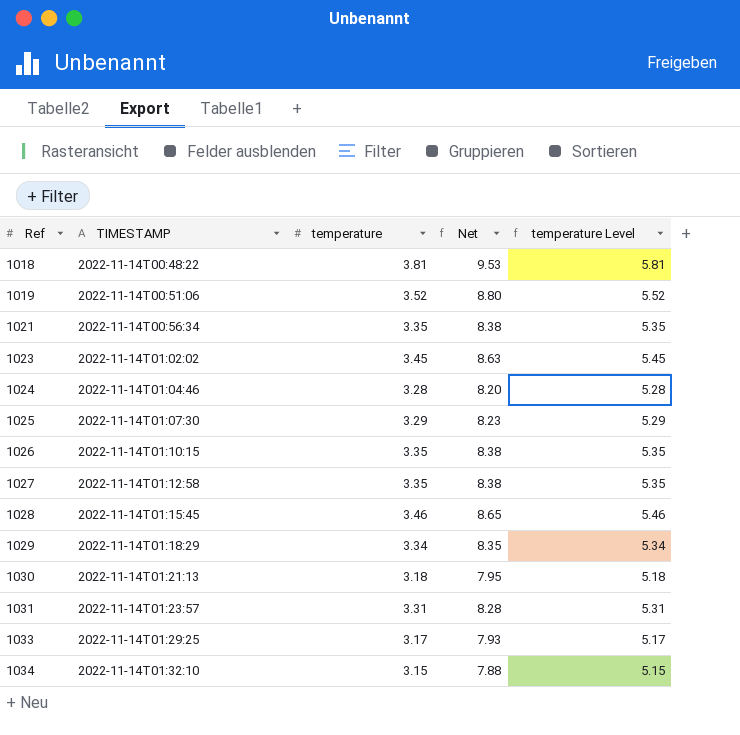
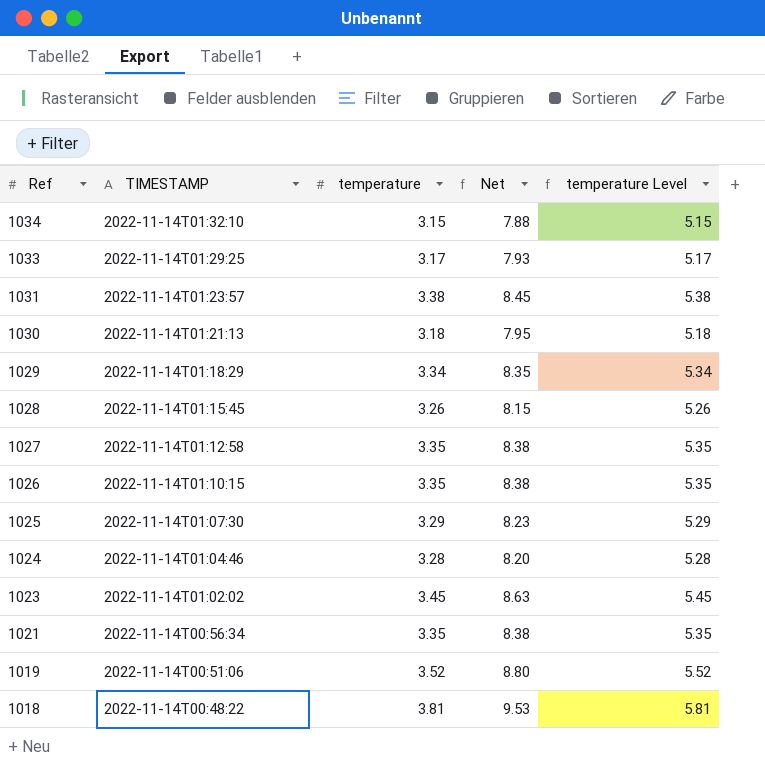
row order: Ref ascending -> Ref descending
1031 | temperature: 3.31 -> 3.38
1031 | Net: 8.28 -> 8.45
1031 | temperature Level: 5.31 -> 5.38
1028 | temperature: 3.46 -> 3.26
1028 | Net: 8.65 -> 8.15
1028 | temperature Level: 5.46 -> 5.26

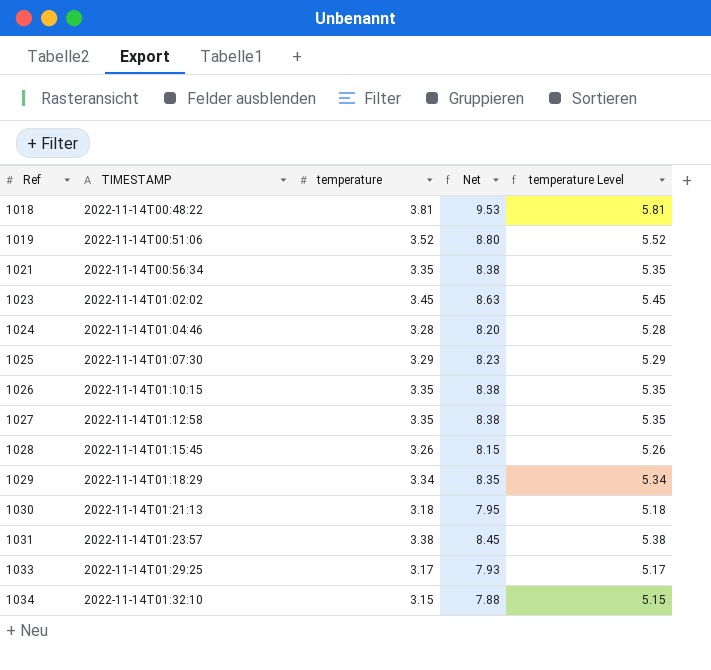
row order: Ref descending -> Ref ascending

